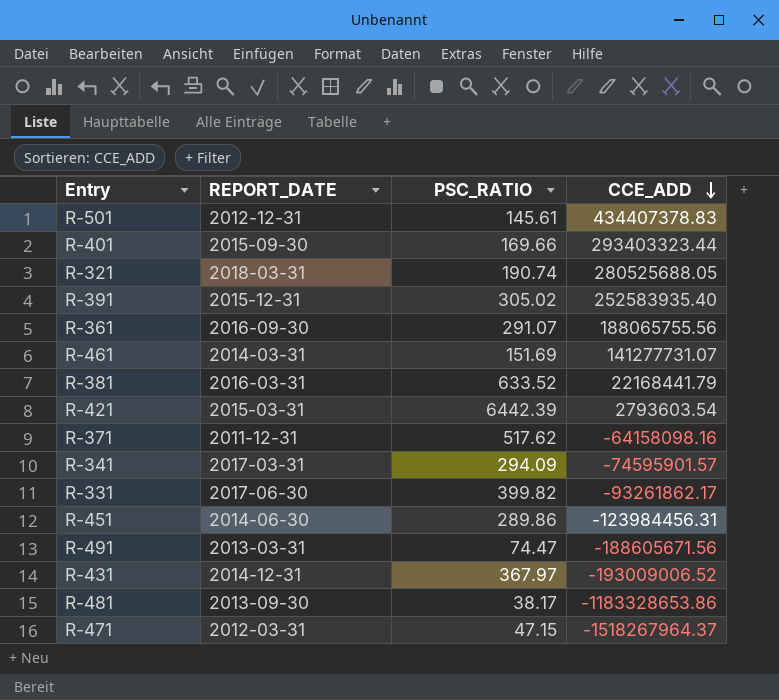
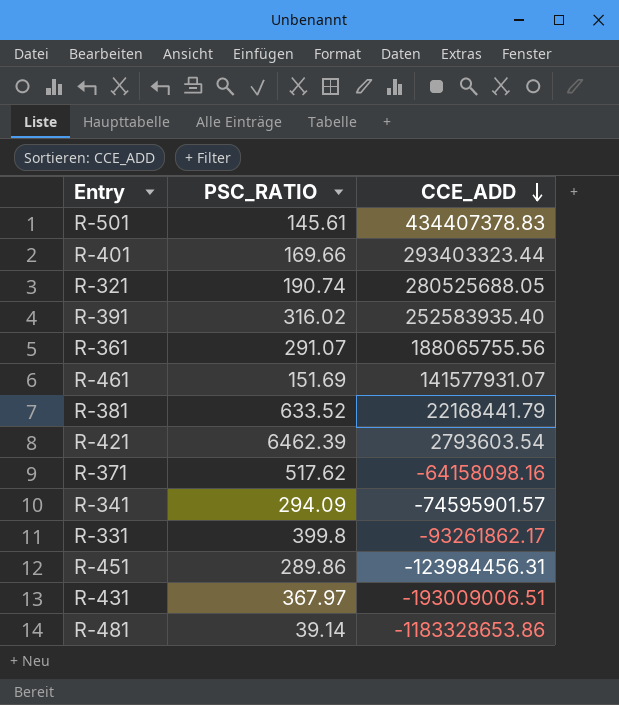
column REPORT_DATE | position: 2 -> none
row R-491: 2013-03-31 | 74.47 | -188605671.56 -> none
row R-471: 2012-03-31 | 47.15 | -1518267964.37 -> none
R-391 | PSC_RATIO: 305.02 -> 316.02
R-461 | CCE_ADD: 141277731.07 -> 141577931.07
R-421 | PSC_RATIO: 6442.39 -> 6462.39
R-331 | PSC_RATIO: 399.82 -> 399.8
R-431 | CCE_ADD: -193009006.52 -> -193009006.51
R-481 | PSC_RATIO: 38.17 -> 39.14

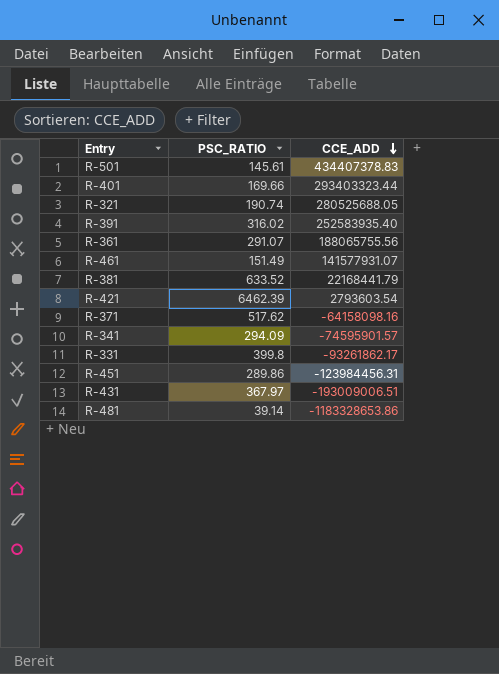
R-461 | PSC_RATIO: 151.69 -> 151.49

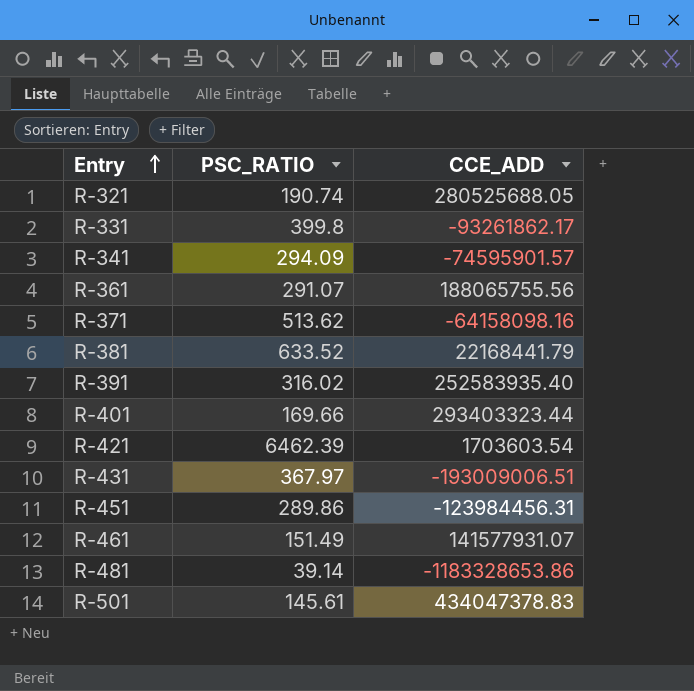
row order: CCE_ADD descending -> Entry ascending
R-371 | PSC_RATIO: 517.62 -> 513.62
R-421 | CCE_ADD: 2793603.54 -> 1703603.54
R-501 | CCE_ADD: 434407378.83 -> 434047378.83

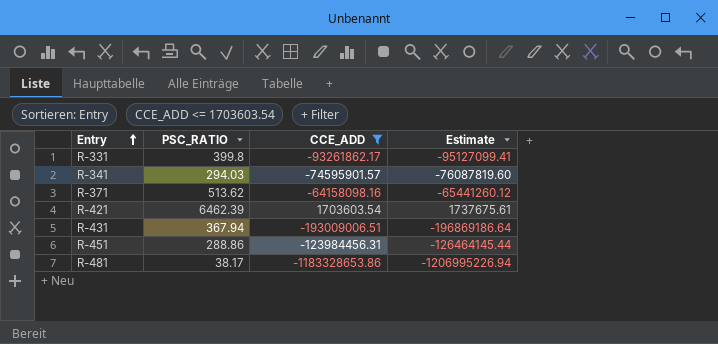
filter: none -> CCE_ADD <= 1703603.54
column Estimate | formula: none -> [CCE_ADD] * 1.02
R-341 | PSC_RATIO: 294.09 -> 294.03
R-431 | PSC_RATIO: 367.97 -> 367.94
R-451 | PSC_RATIO: 289.86 -> 288.86
R-481 | PSC_RATIO: 39.14 -> 38.17

